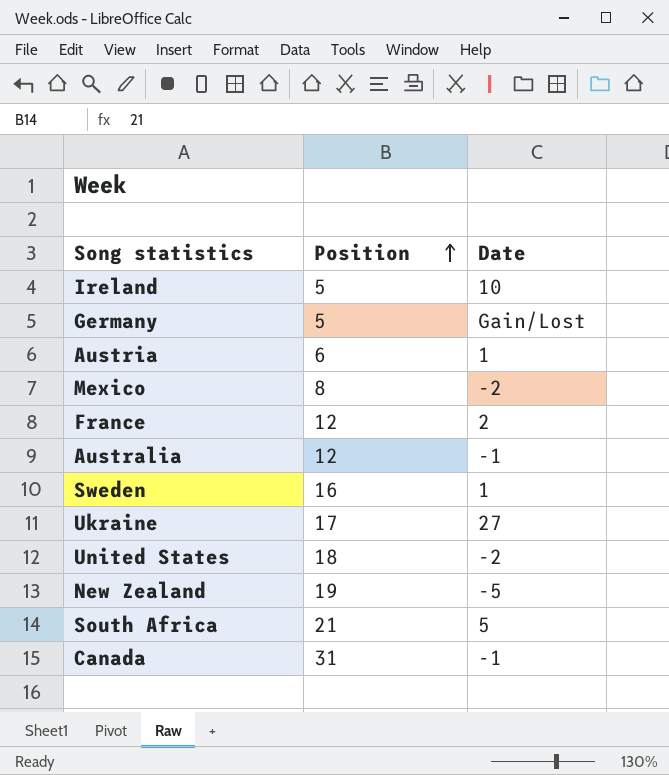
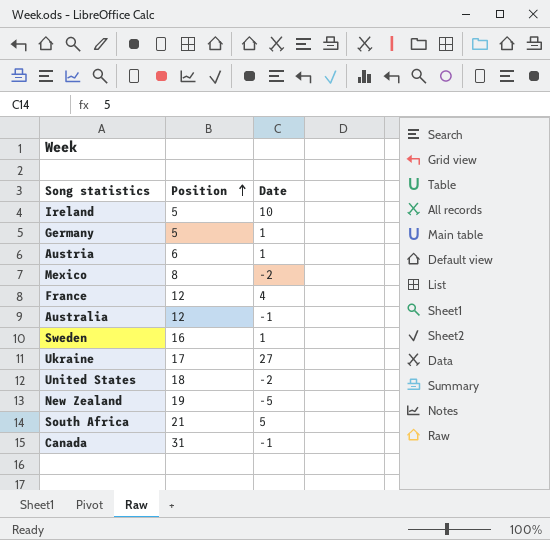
Germany | Date: Gain/Lost -> 1
France | Date: 2 -> 4

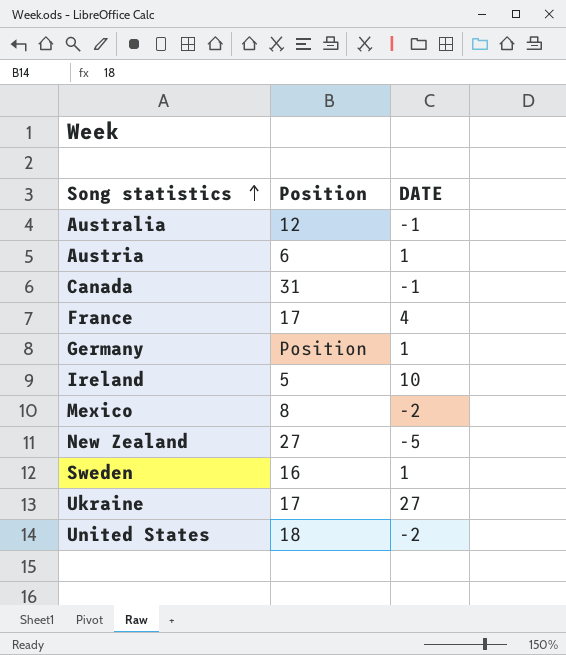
row order: Position ascending -> Song statistics ascending
column name: Date -> DATE
row South Africa: 21 | 5 -> none
France | Position: 12 -> 17
Germany | Position: 5 -> Position
New Zealand | Position: 19 -> 27

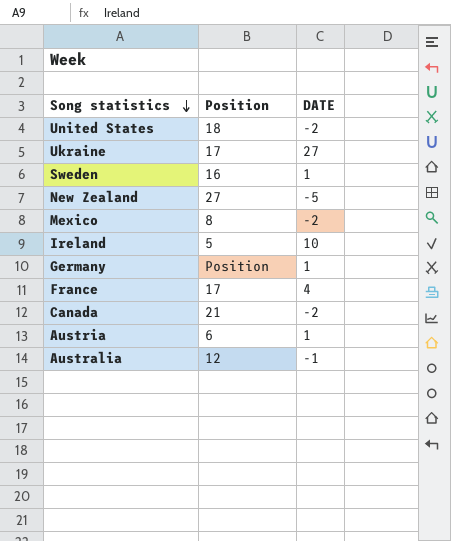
row order: Song statistics ascending -> Song statistics descending
Canada | Position: 31 -> 21
Canada | DATE: -1 -> -2

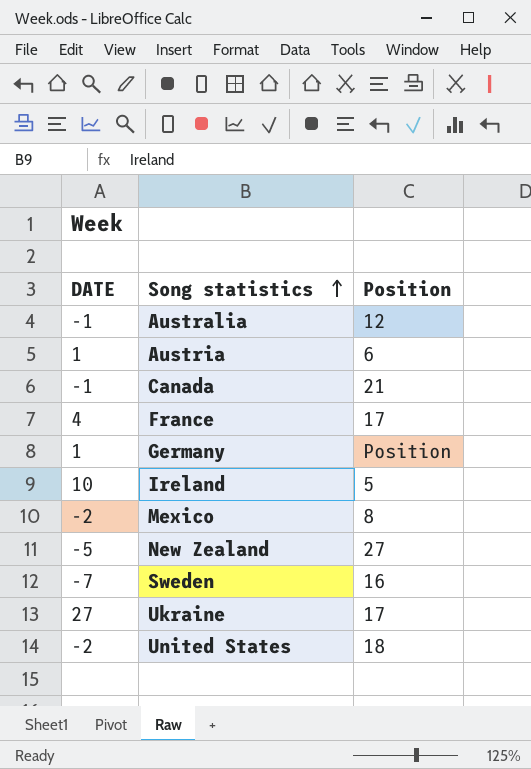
row order: Song statistics descending -> Song statistics ascending
column DATE | position: 3 -> 1
Canada | DATE: -2 -> -1
Sweden | DATE: 1 -> -7

